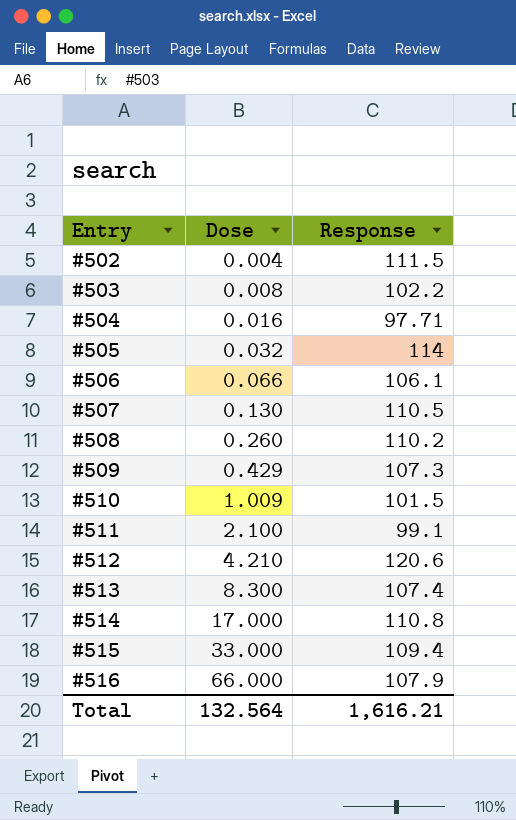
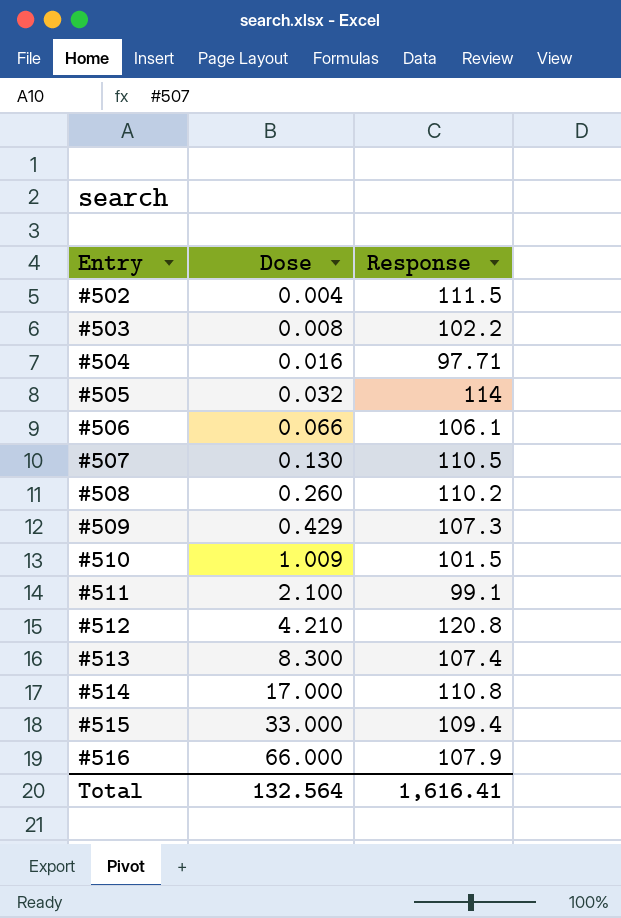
#512 | Response: 120.6 -> 120.8
Total | Response: 1,616.21 -> 1,616.41

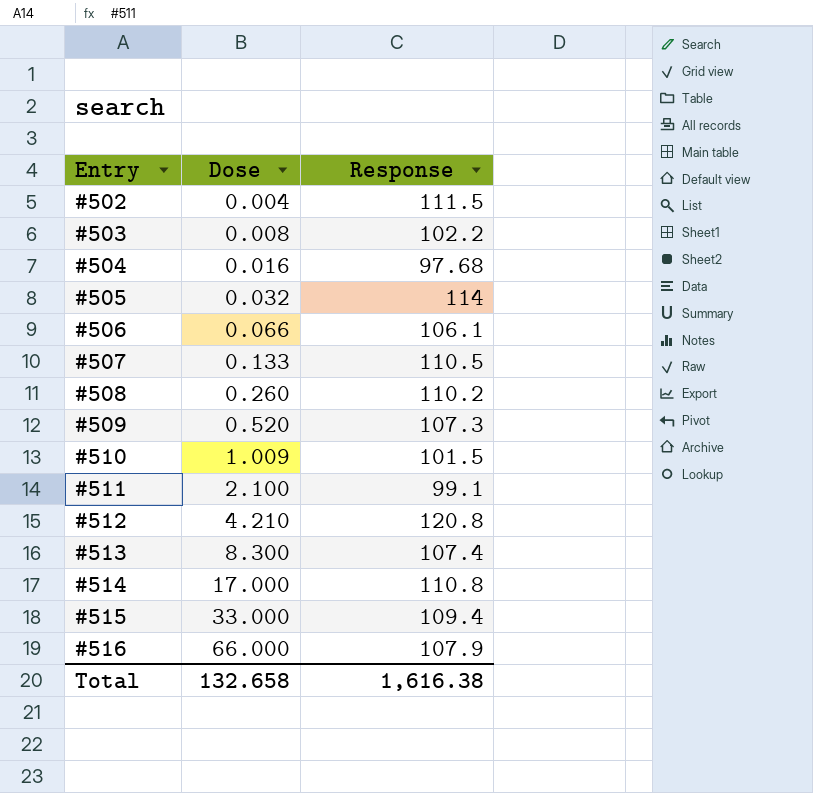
#504 | Response: 97.71 -> 97.68
#507 | Dose: 0.130 -> 0.133
#509 | Dose: 0.429 -> 0.520
Total | Dose: 132.564 -> 132.658
Total | Response: 1,616.41 -> 1,616.38

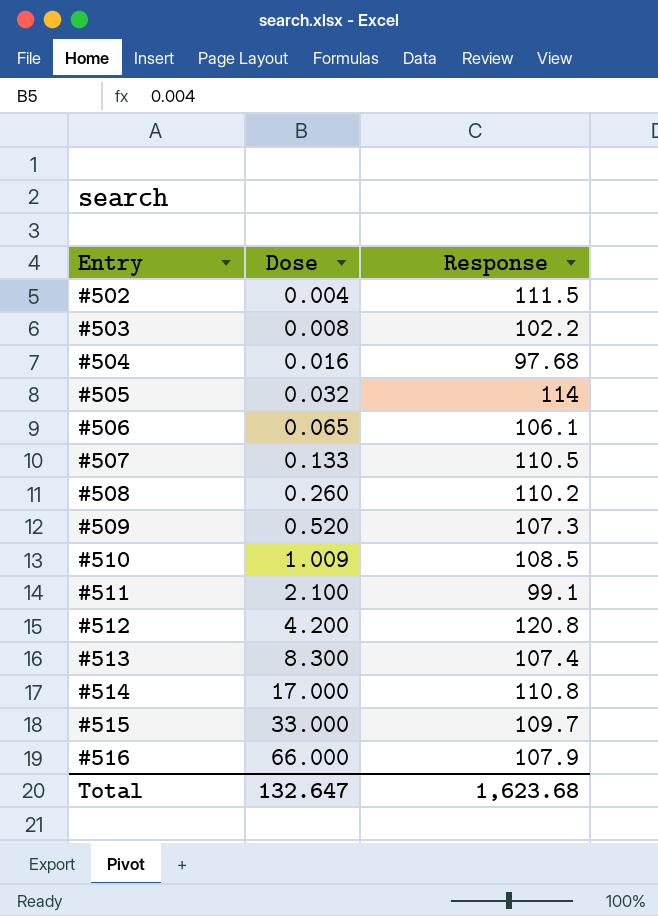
#506 | Dose: 0.066 -> 0.065
#510 | Response: 101.5 -> 108.5
#512 | Dose: 4.210 -> 4.200
#515 | Response: 109.4 -> 109.7
Total | Dose: 132.658 -> 132.647
Total | Response: 1,616.38 -> 1,623.68

